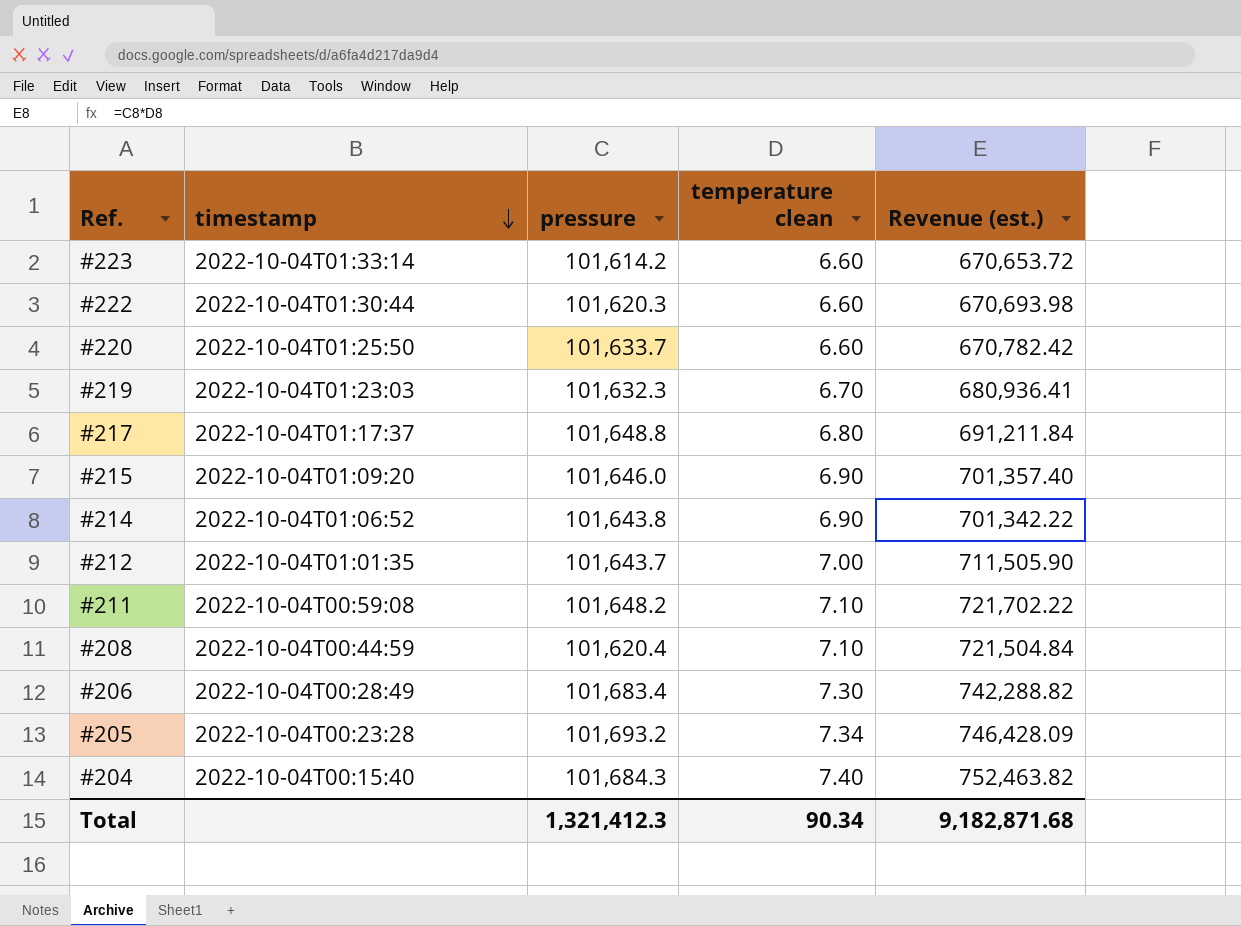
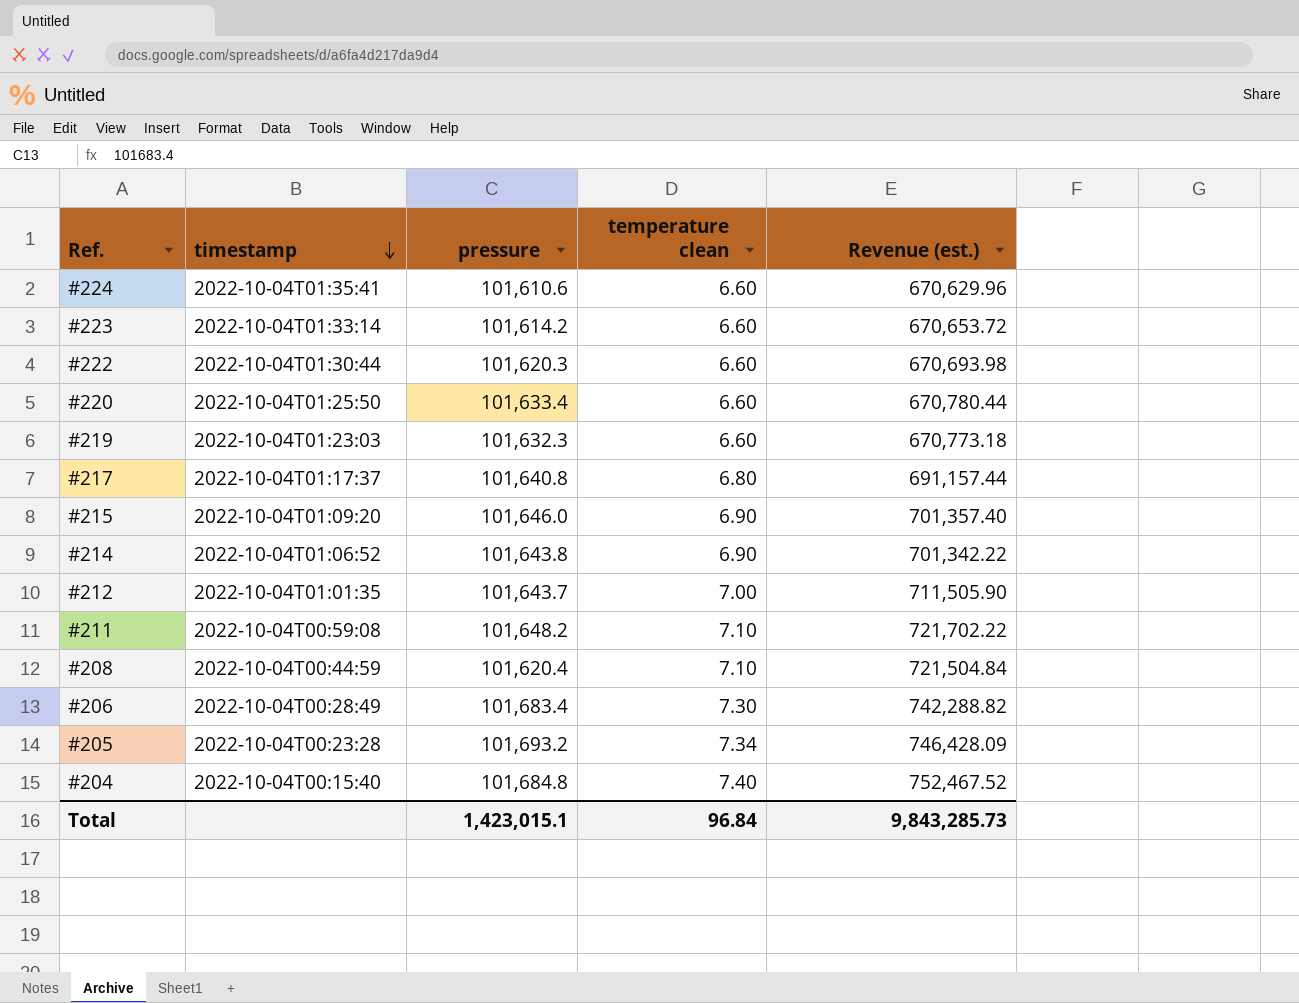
row #224: none -> 2022-10-04T01:35:41 | 101,610.6 | 6.60 | 670,629.96
#220 | pressure: 101,633.7 -> 101,633.4
#220 | Revenue (est.): 670,782.42 -> 670,780.44
#219 | temperature clean: 6.70 -> 6.60
#219 | Revenue (est.): 680,936.41 -> 670,773.18
#217 | pressure: 101,648.8 -> 101,640.8
#217 | Revenue (est.): 691,211.84 -> 691,157.44
#204 | pressure: 101,684.3 -> 101,684.8
#204 | Revenue (est.): 752,463.82 -> 752,467.52
Total | pressure: 1,321,412.3 -> 1,423,015.1
Total | temperature clean: 90.34 -> 96.84
Total | Revenue (est.): 9,182,871.68 -> 9,843,285.73

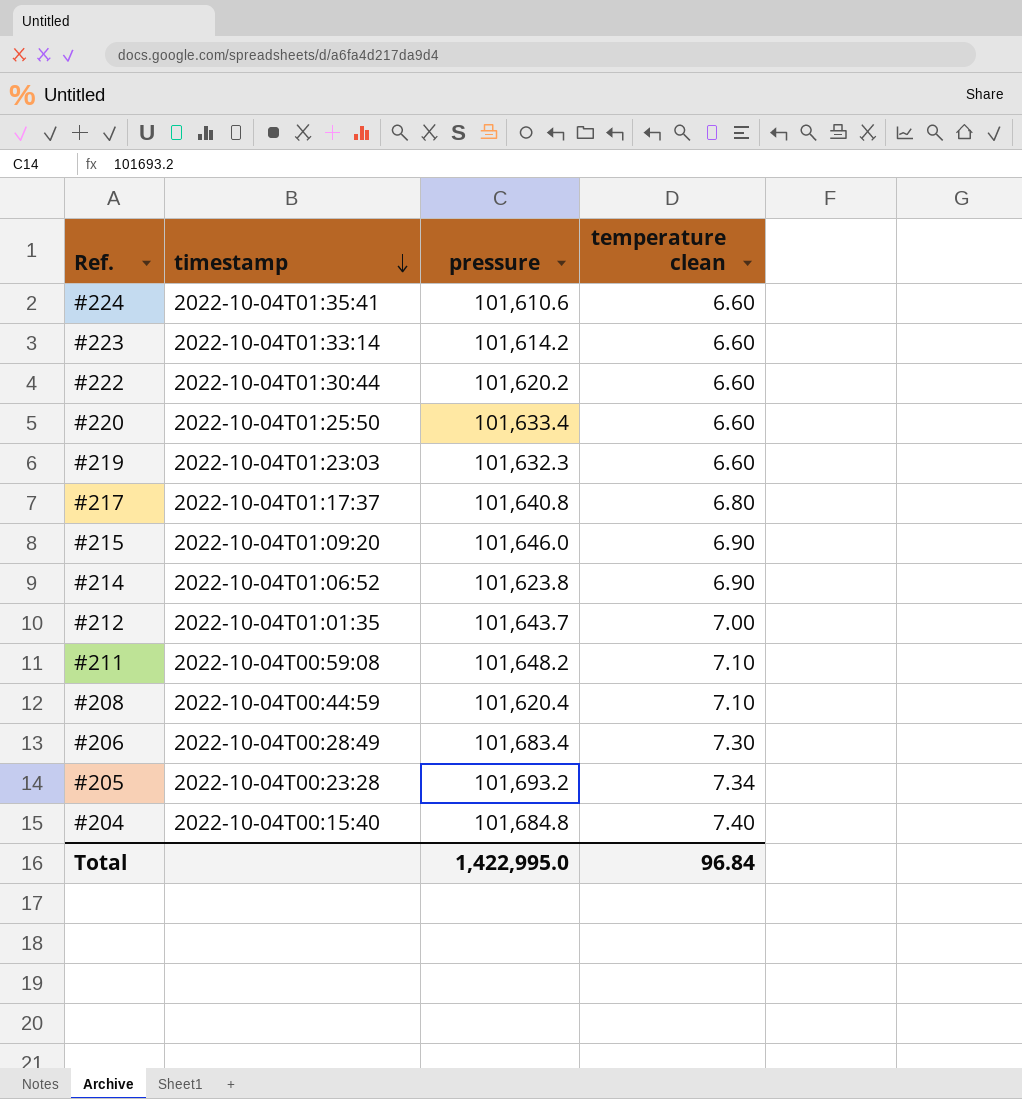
column Revenue (est.) | formula: [pressure] * [temperature clean] -> none
#222 | pressure: 101,620.3 -> 101,620.2
#214 | pressure: 101,643.8 -> 101,623.8
Total | pressure: 1,423,015.1 -> 1,422,995.0

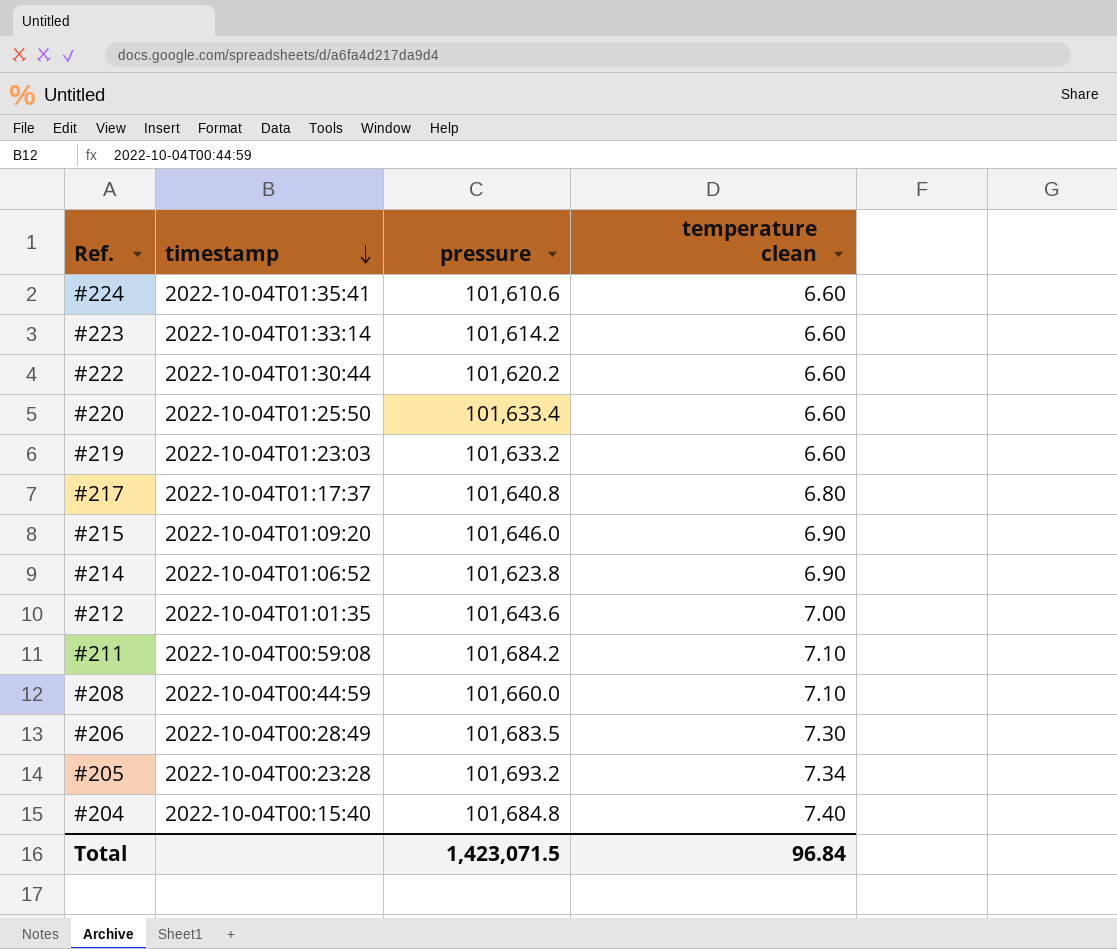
#219 | pressure: 101,632.3 -> 101,633.2
#212 | pressure: 101,643.7 -> 101,643.6
#211 | pressure: 101,648.2 -> 101,684.2
#208 | pressure: 101,620.4 -> 101,660.0
#206 | pressure: 101,683.4 -> 101,683.5
Total | pressure: 1,422,995.0 -> 1,423,071.5

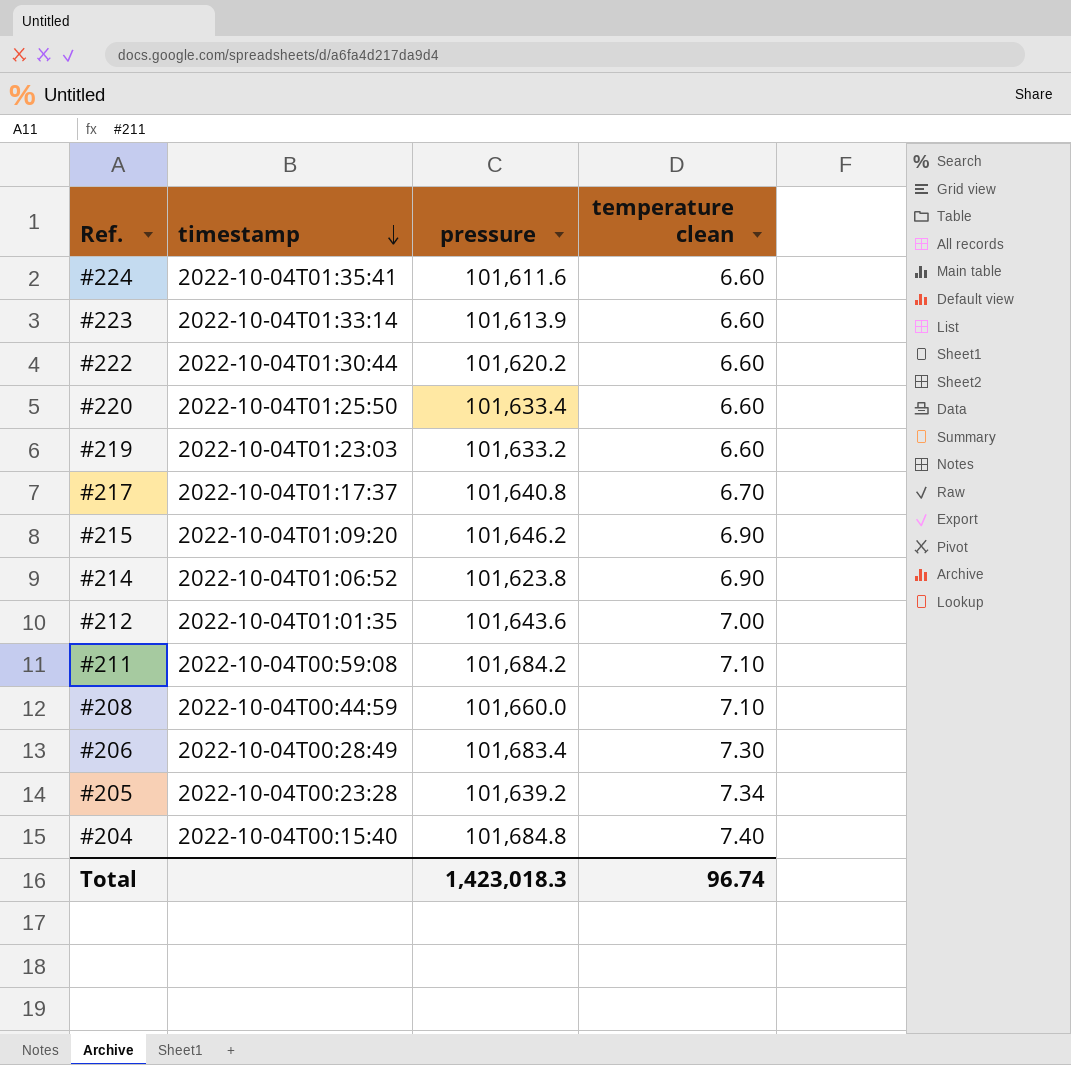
#224 | pressure: 101,610.6 -> 101,611.6
#223 | pressure: 101,614.2 -> 101,613.9
#217 | temperature clean: 6.80 -> 6.70
#215 | pressure: 101,646.0 -> 101,646.2
#206 | pressure: 101,683.5 -> 101,683.4
#205 | pressure: 101,693.2 -> 101,639.2
Total | pressure: 1,423,071.5 -> 1,423,018.3
Total | temperature clean: 96.84 -> 96.74

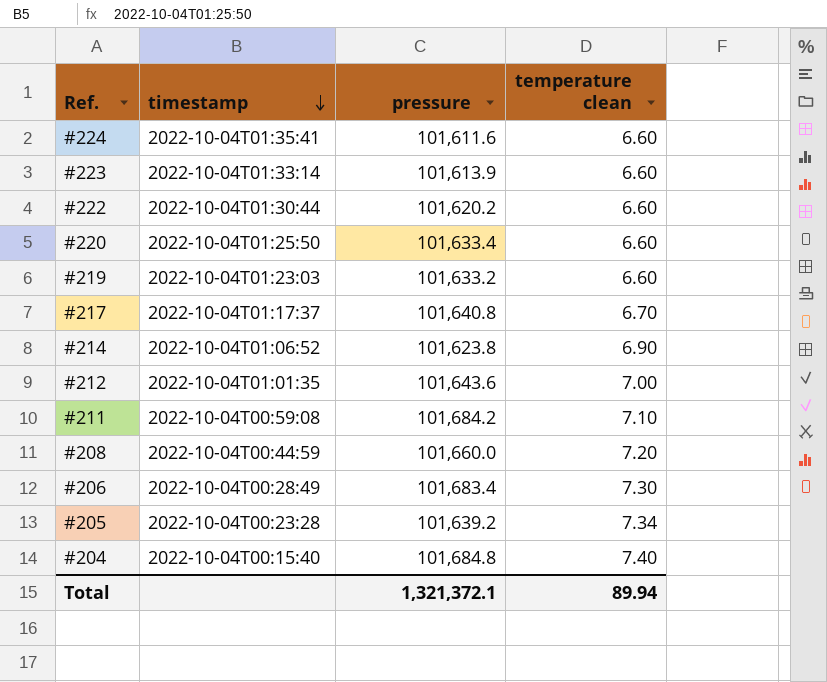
row #215: 2022-10-04T01:09:20 | 101,646.2 | 6.90 -> none
#208 | temperature clean: 7.10 -> 7.20
Total | pressure: 1,423,018.3 -> 1,321,372.1
Total | temperature clean: 96.74 -> 89.94

